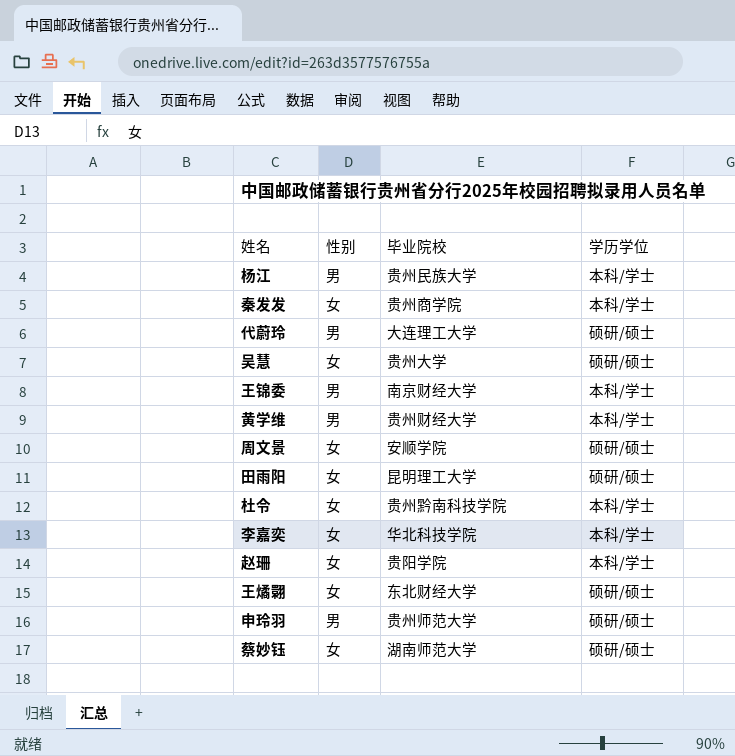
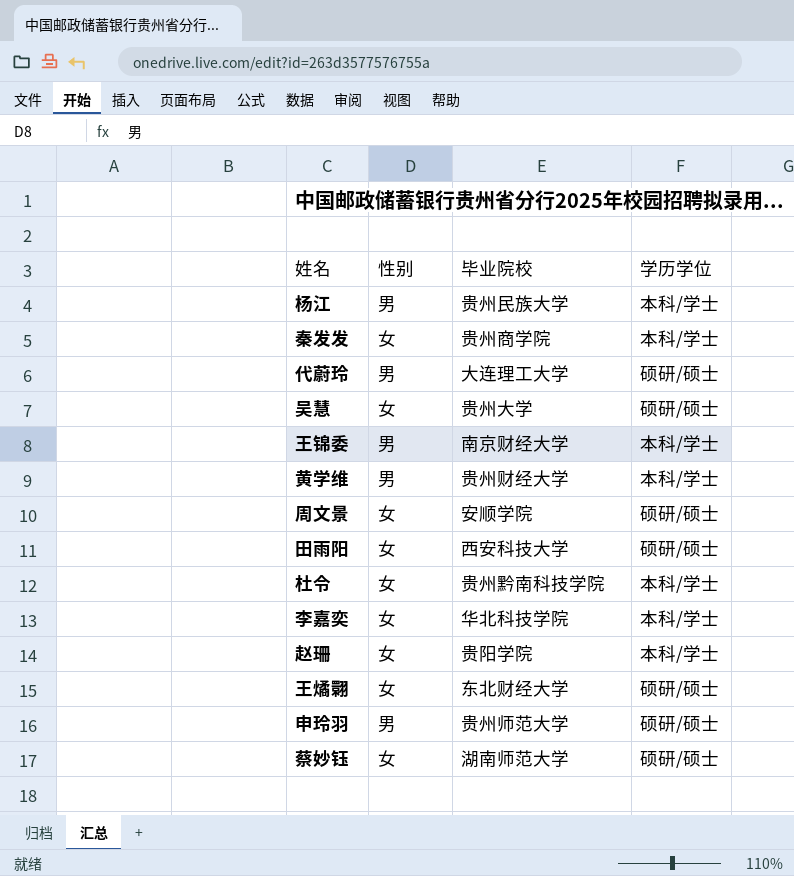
田雨阳 | 毕业院校: 昆明理工大学 -> 西安科技大学

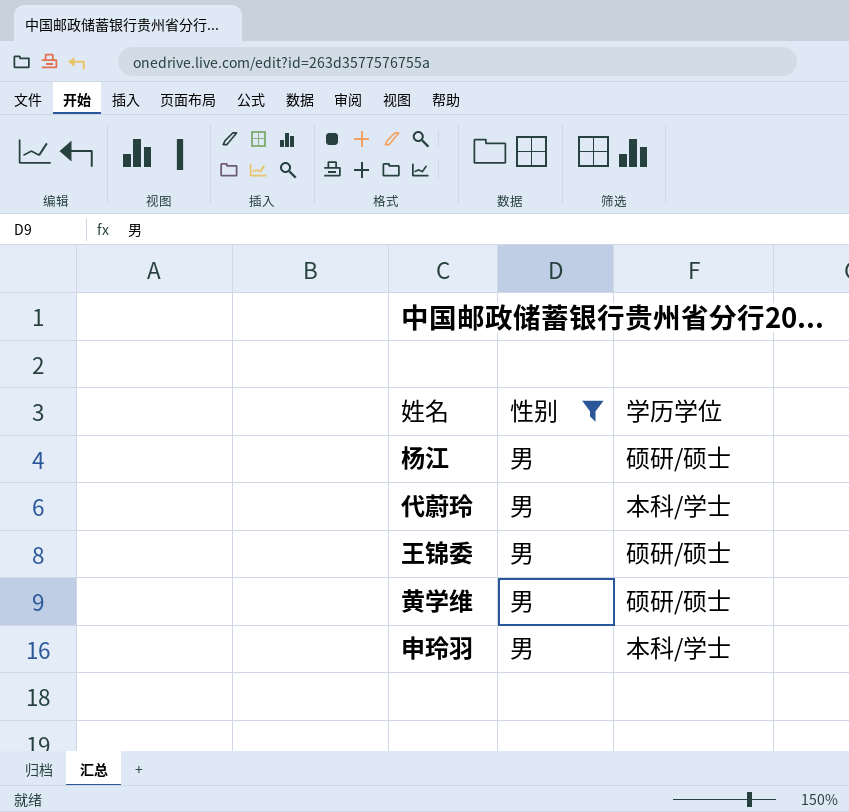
filter: none -> 性别 = 男
column 毕业院校 | position: 3 -> none
杨江 | 学历学位: 本科/学士 -> 硕研/硕士
代蔚玲 | 学历学位: 硕研/硕士 -> 本科/学士
王锦委 | 学历学位: 本科/学士 -> 硕研/硕士
黄学维 | 学历学位: 本科/学士 -> 硕研/硕士
申玲羽 | 学历学位: 硕研/硕士 -> 本科/学士

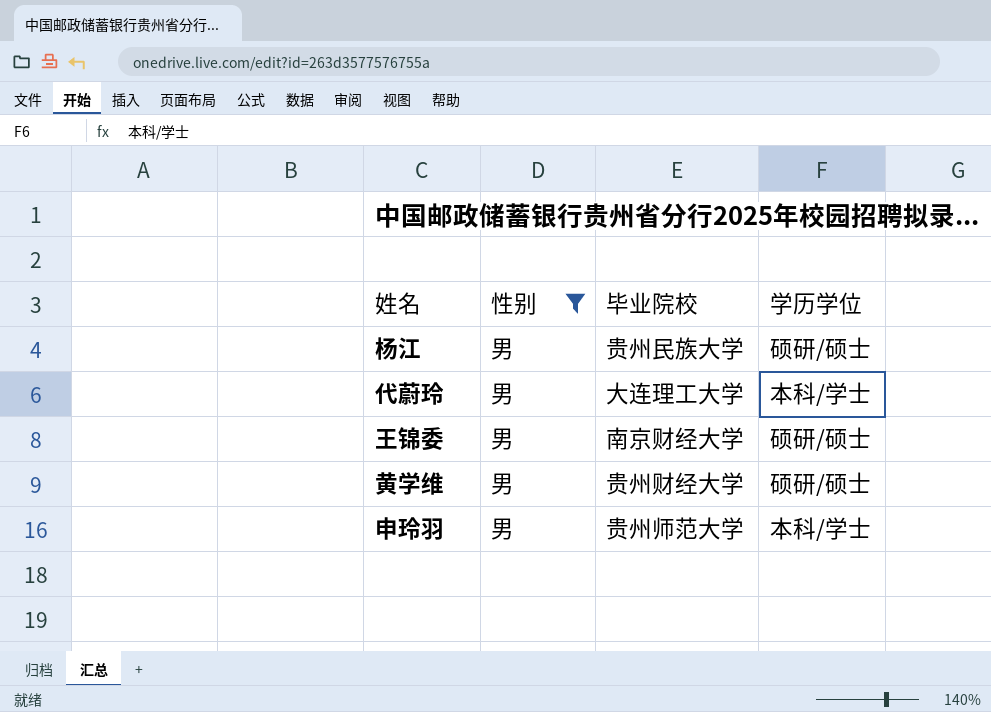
column 毕业院校 | position: none -> 3

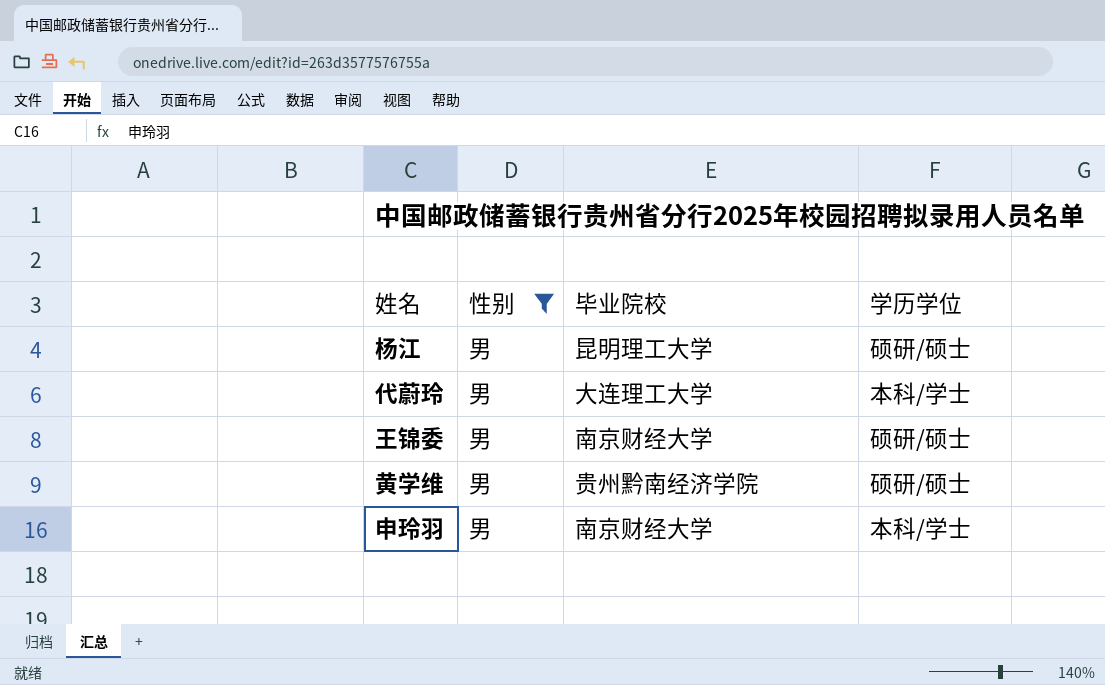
杨江 | 毕业院校: 贵州民族大学 -> 昆明理工大学
黄学维 | 毕业院校: 贵州财经大学 -> 贵州黔南经济学院
申玲羽 | 毕业院校: 贵州师范大学 -> 南京财经大学

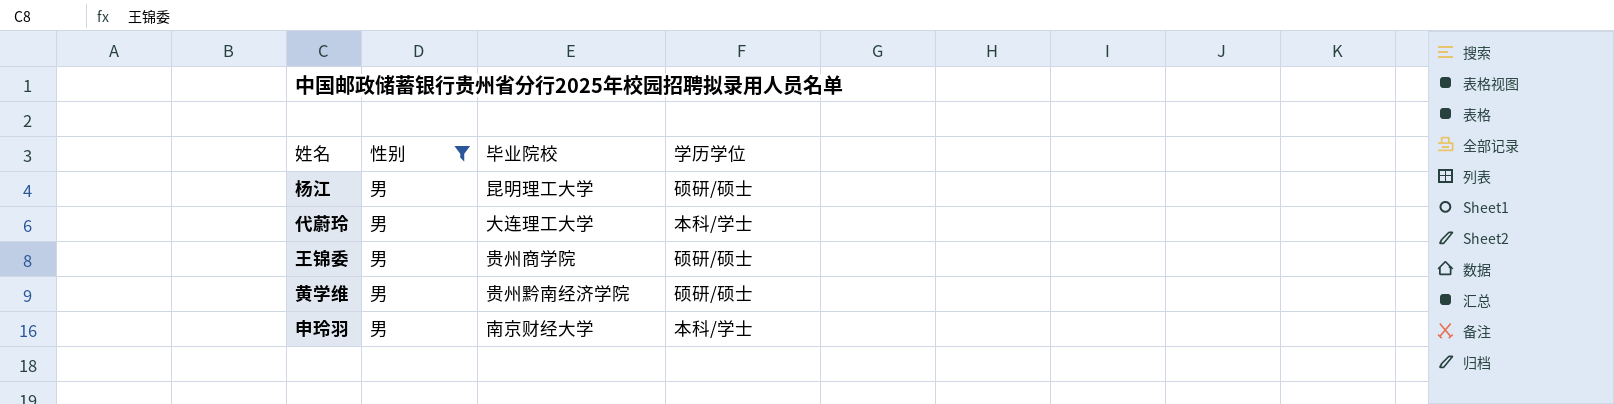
王锦委 | 毕业院校: 南京财经大学 -> 贵州商学院

